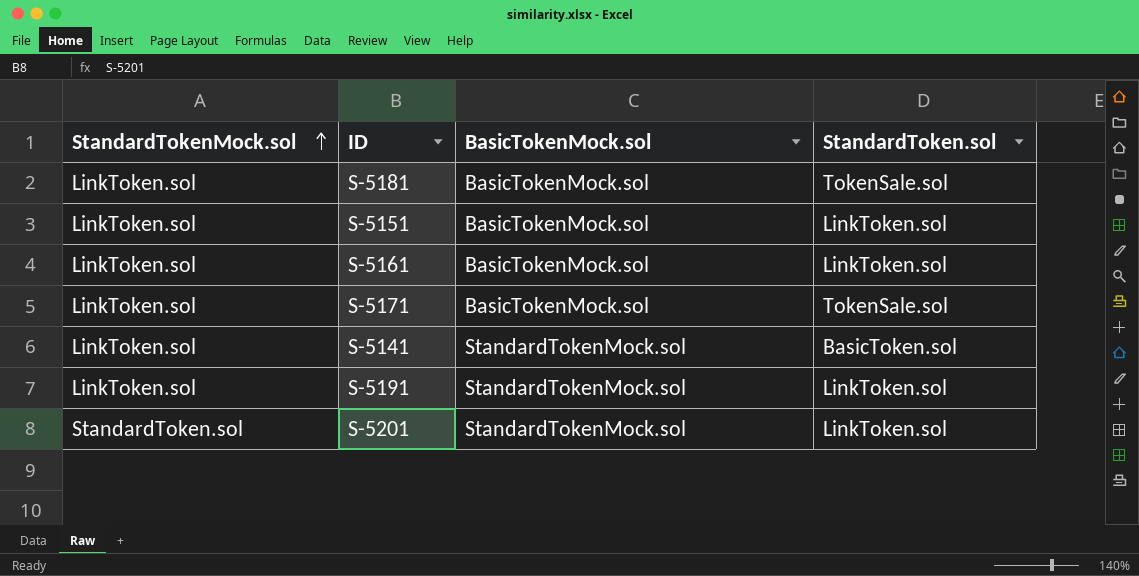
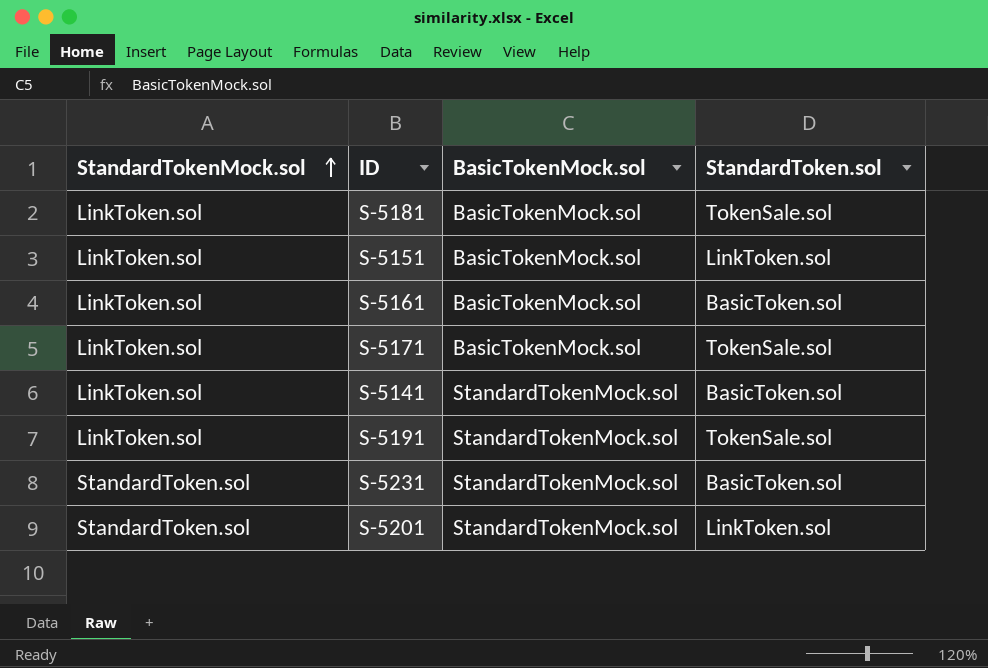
S-5161 | StandardToken.sol: LinkToken.sol -> BasicToken.sol
S-5191 | StandardToken.sol: LinkToken.sol -> TokenSale.sol
row S-5231: none -> StandardToken.sol | StandardTokenMock.sol | BasicToken.sol

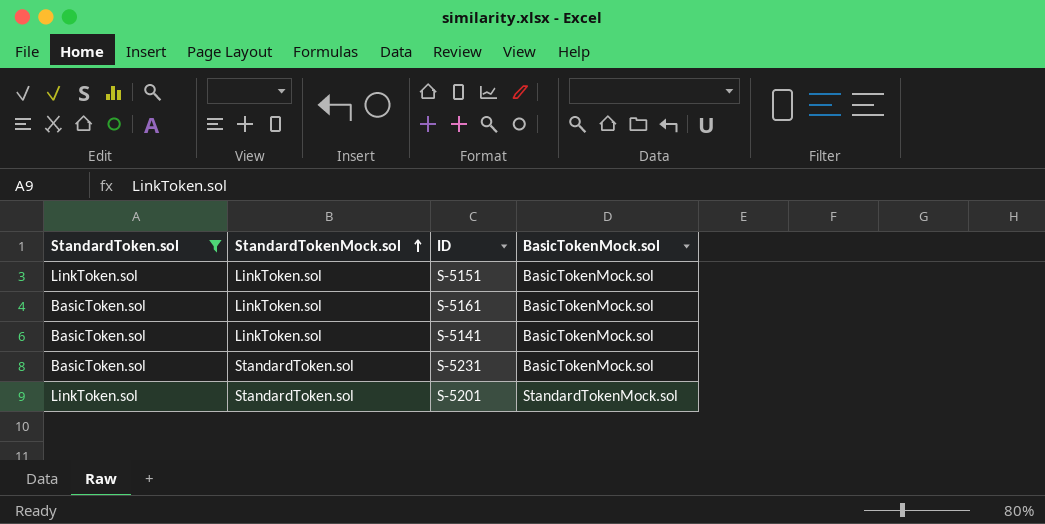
filter: none -> StandardToken.sol != TokenSale.sol
column StandardToken.sol | position: 4 -> 1
S-5141 | BasicTokenMock.sol: StandardTokenMock.sol -> BasicTokenMock.sol
S-5231 | BasicTokenMock.sol: StandardTokenMock.sol -> BasicTokenMock.sol

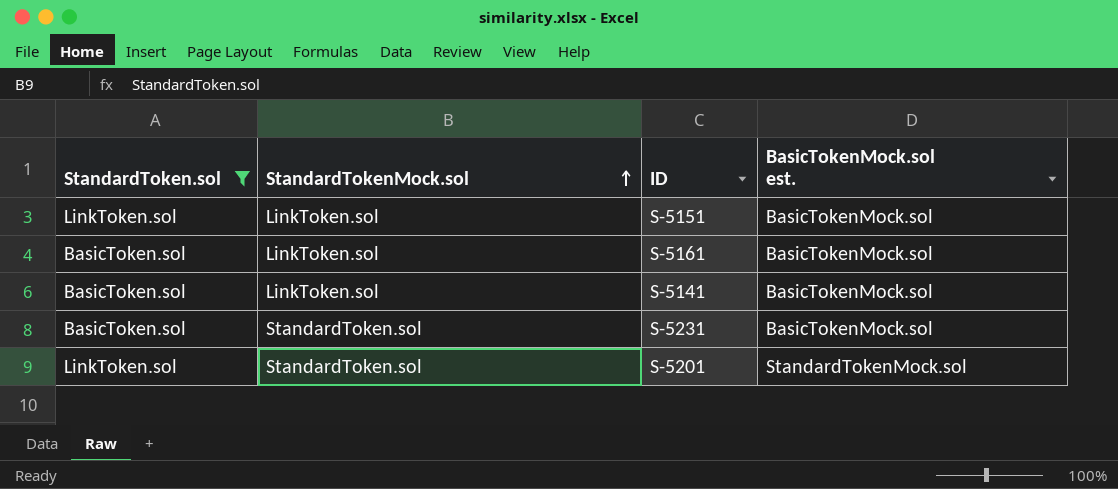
column name: BasicTokenMock.sol -> BasicTokenMock.sol est.

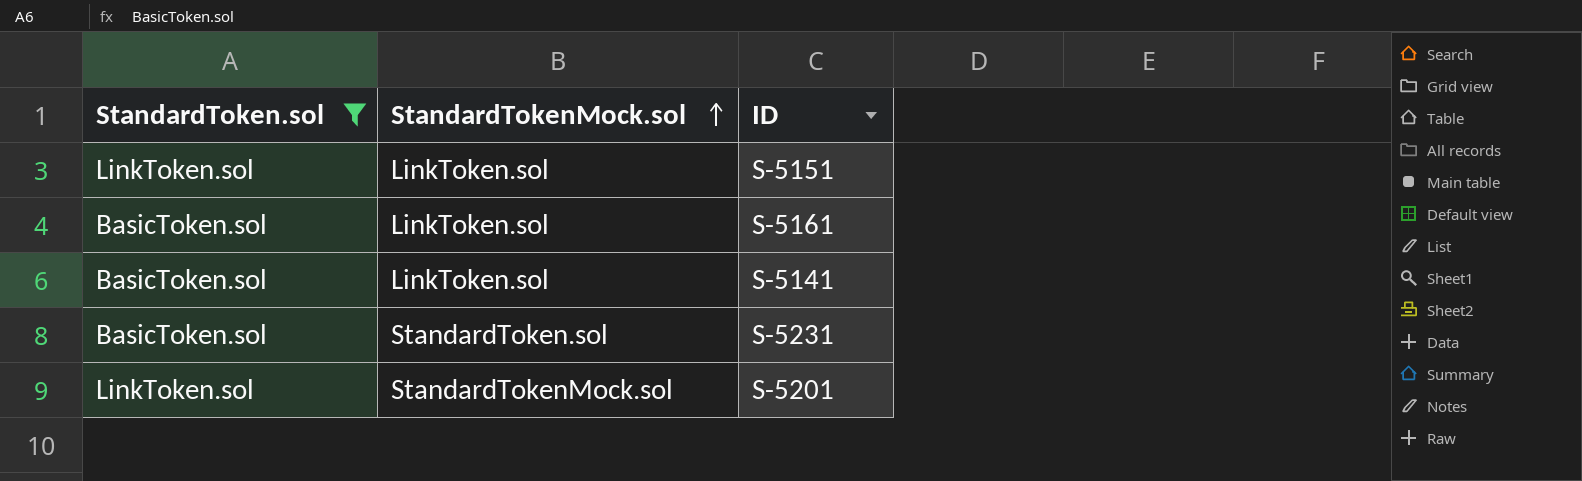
column BasicTokenMock.sol est. | position: 4 -> none
S-5201 | StandardTokenMock.sol: StandardToken.sol -> StandardTokenMock.sol

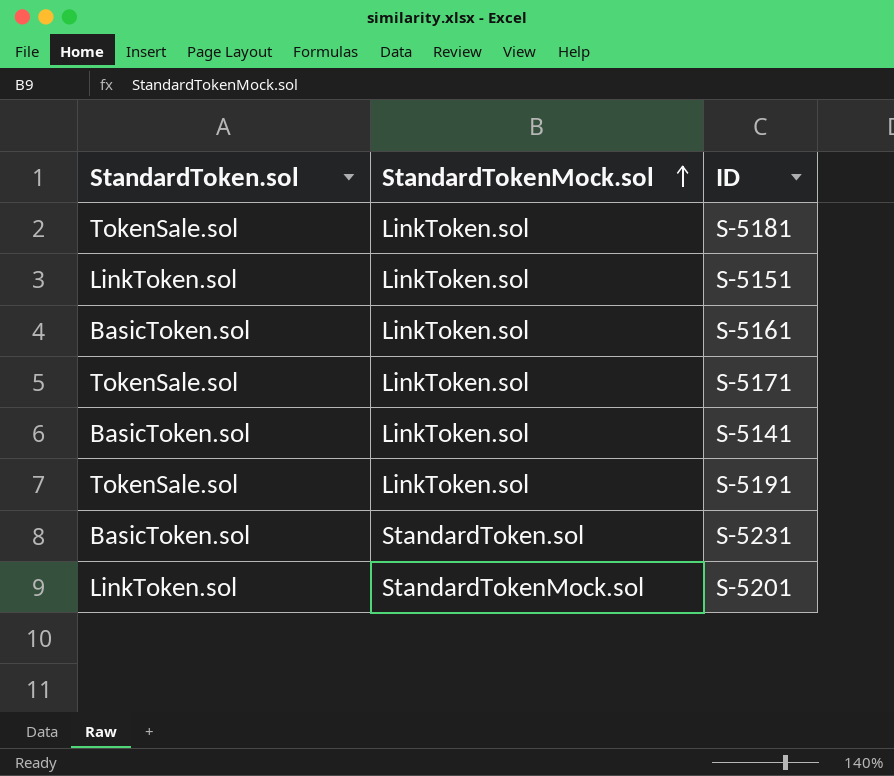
filter: StandardToken.sol != TokenSale.sol -> none

